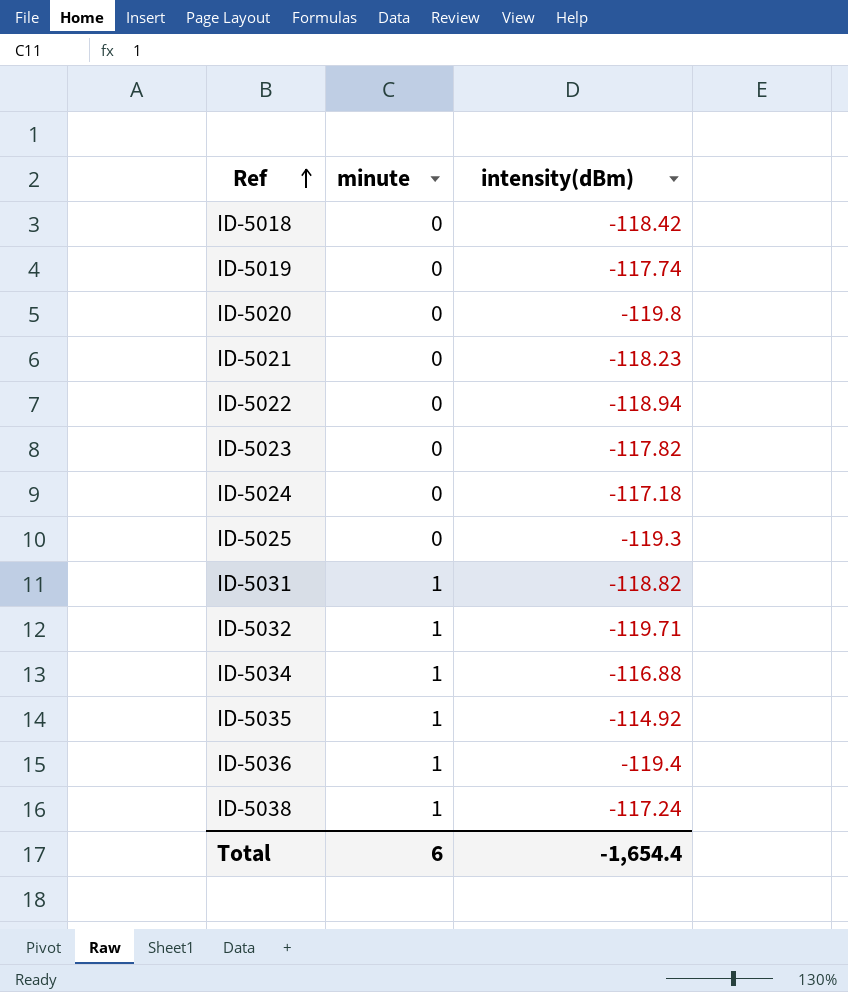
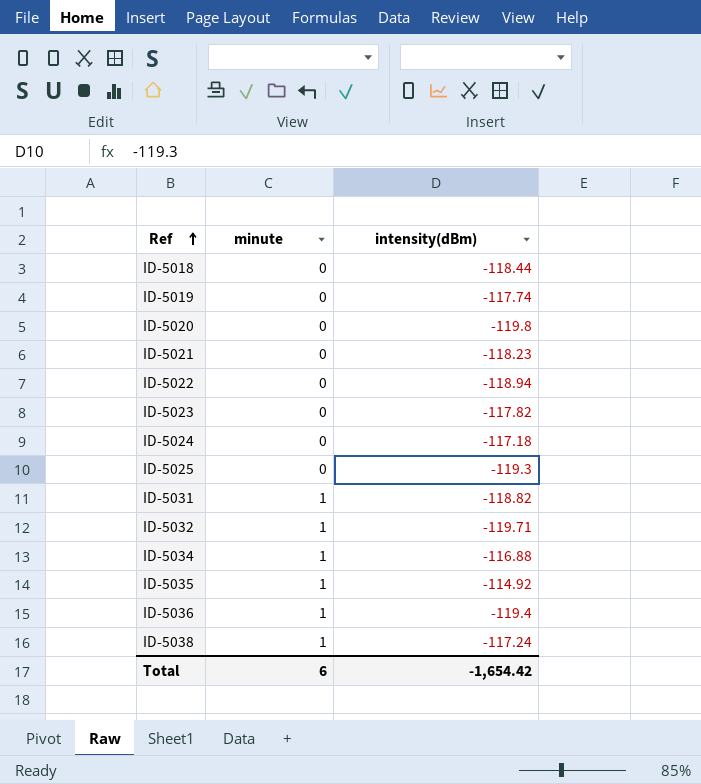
ID-5018 | intensity(dBm): -118.42 -> -118.44
Total | intensity(dBm): -1,654.4 -> -1,654.42

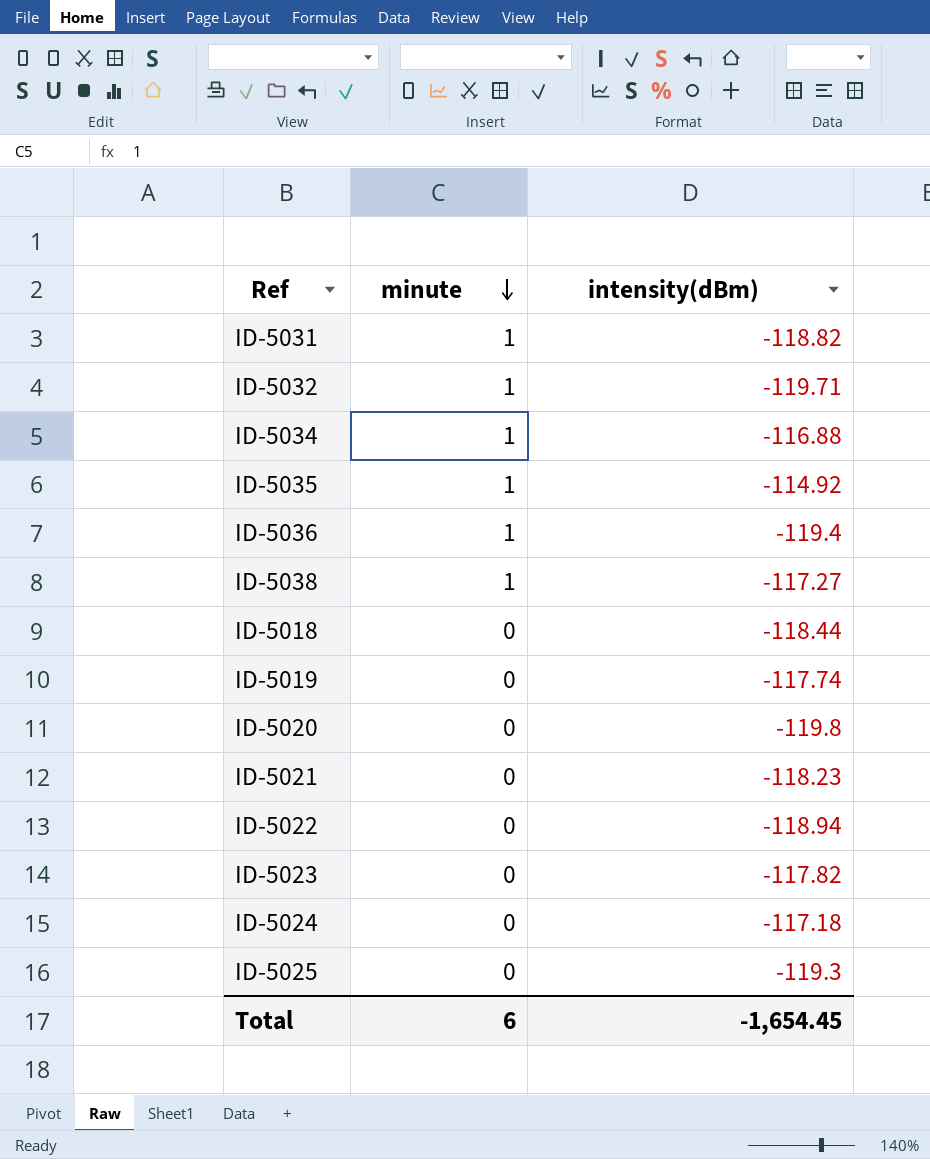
row order: Ref ascending -> minute descending
ID-5038 | intensity(dBm): -117.24 -> -117.27
Total | intensity(dBm): -1,654.42 -> -1,654.45

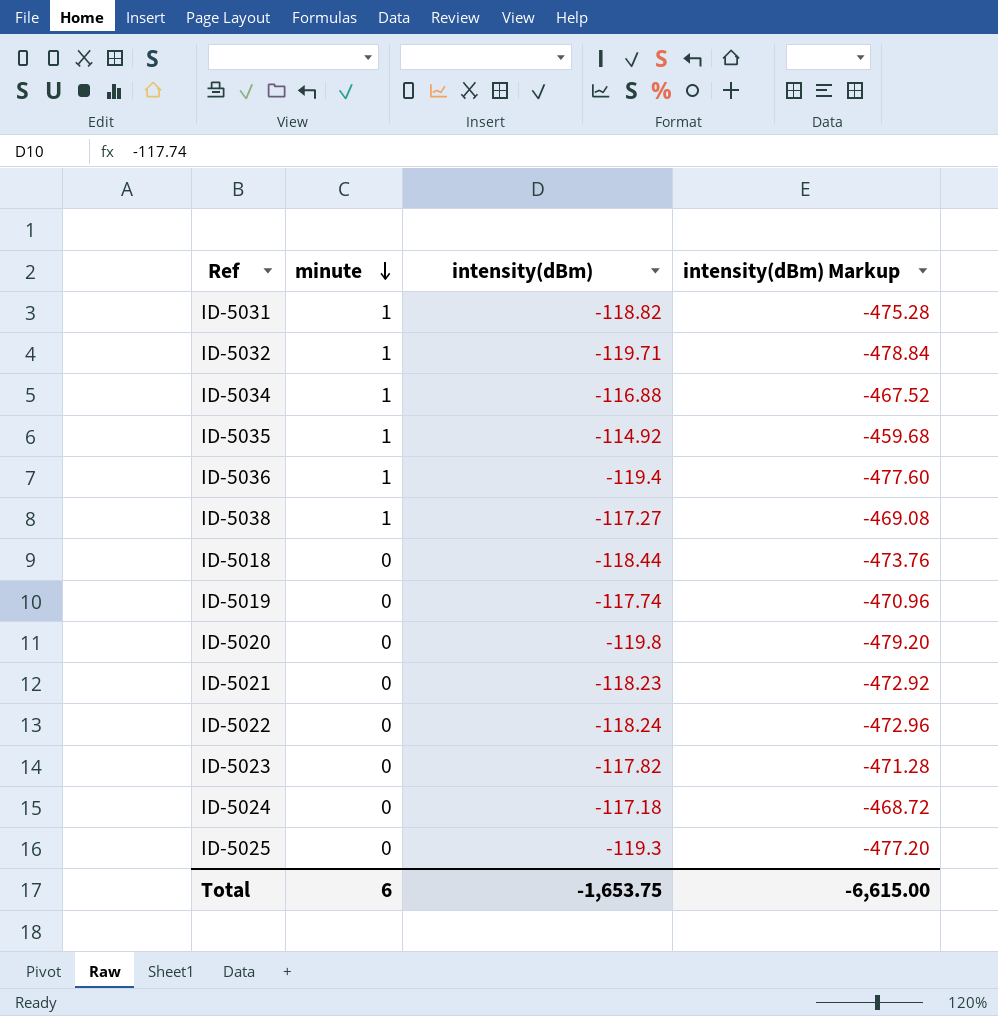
column intensity(dBm) Markup | formula: none -> [intensity(dBm)] * 4
ID-5022 | intensity(dBm): -118.94 -> -118.24
Total | intensity(dBm): -1,654.45 -> -1,653.75

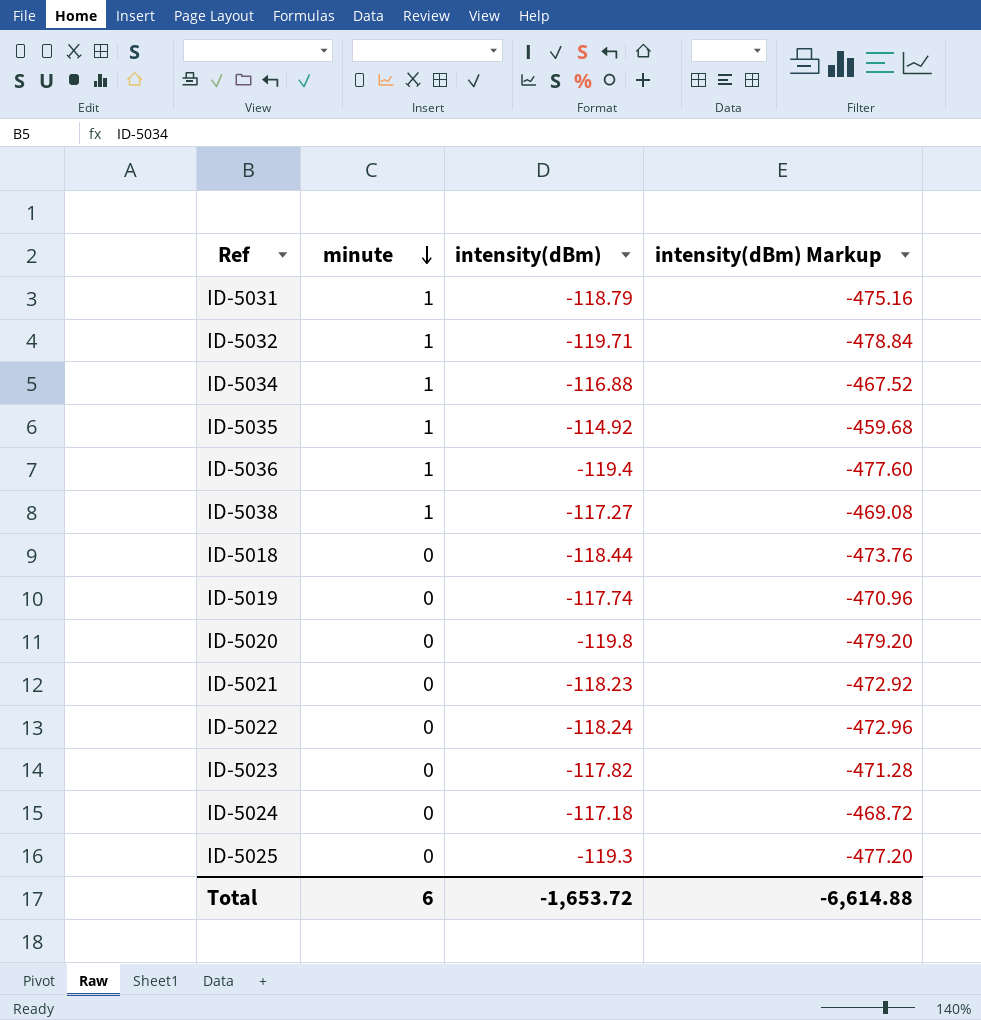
ID-5031 | intensity(dBm): -118.82 -> -118.79
ID-5031 | intensity(dBm) Markup: -475.28 -> -475.16
Total | intensity(dBm): -1,653.75 -> -1,653.72
Total | intensity(dBm) Markup: -6,615.00 -> -6,614.88

